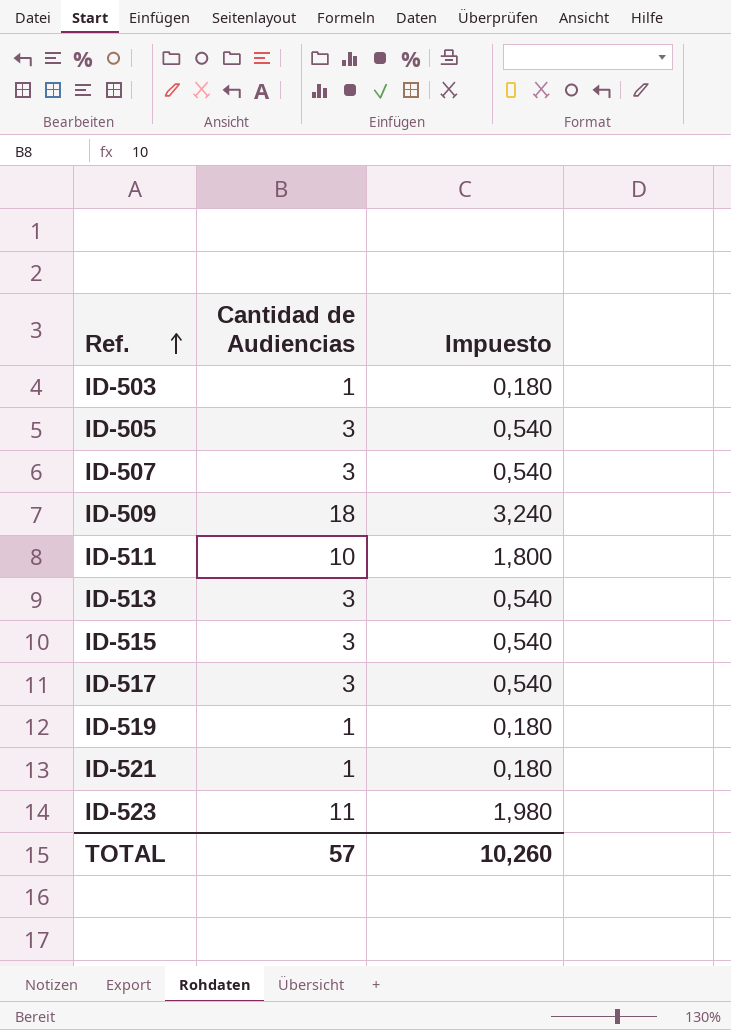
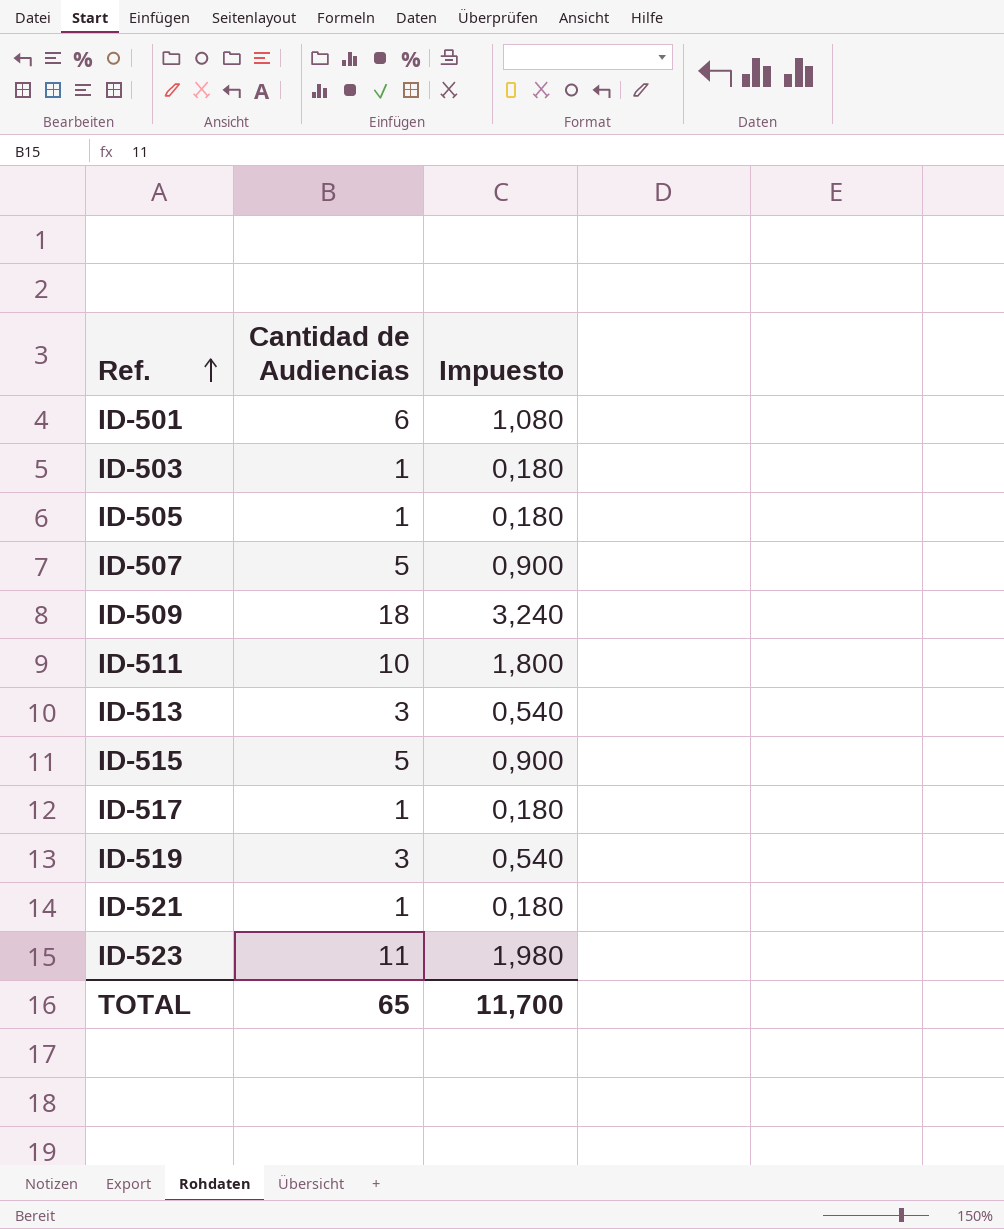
row ID-501: none -> 6 | 1,080
ID-505 | Cantidad de Audiencias: 3 -> 1
ID-505 | Impuesto: 0,540 -> 0,180
ID-507 | Cantidad de Audiencias: 3 -> 5
ID-507 | Impuesto: 0,540 -> 0,900
ID-515 | Cantidad de Audiencias: 3 -> 5
ID-515 | Impuesto: 0,540 -> 0,900
ID-517 | Cantidad de Audiencias: 3 -> 1
ID-517 | Impuesto: 0,540 -> 0,180
ID-519 | Cantidad de Audiencias: 1 -> 3
ID-519 | Impuesto: 0,180 -> 0,540
TOTAL | Cantidad de Audiencias: 57 -> 65
TOTAL | Impuesto: 10,260 -> 11,700

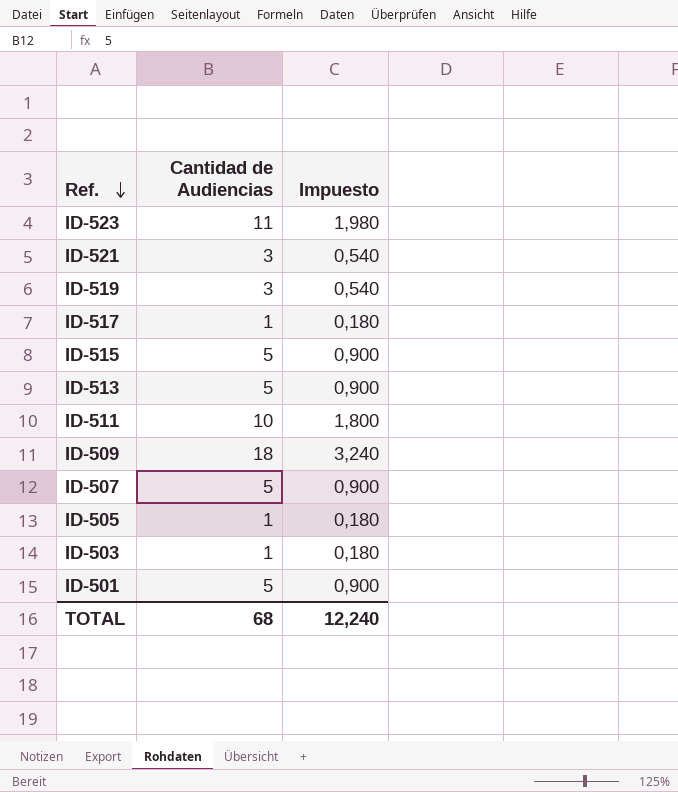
row order: Ref. ascending -> Ref. descending
ID-521 | Cantidad de Audiencias: 1 -> 3
ID-521 | Impuesto: 0,180 -> 0,540
ID-513 | Cantidad de Audiencias: 3 -> 5
ID-513 | Impuesto: 0,540 -> 0,900
ID-501 | Cantidad de Audiencias: 6 -> 5
ID-501 | Impuesto: 1,080 -> 0,900
TOTAL | Cantidad de Audiencias: 65 -> 68
TOTAL | Impuesto: 11,700 -> 12,240

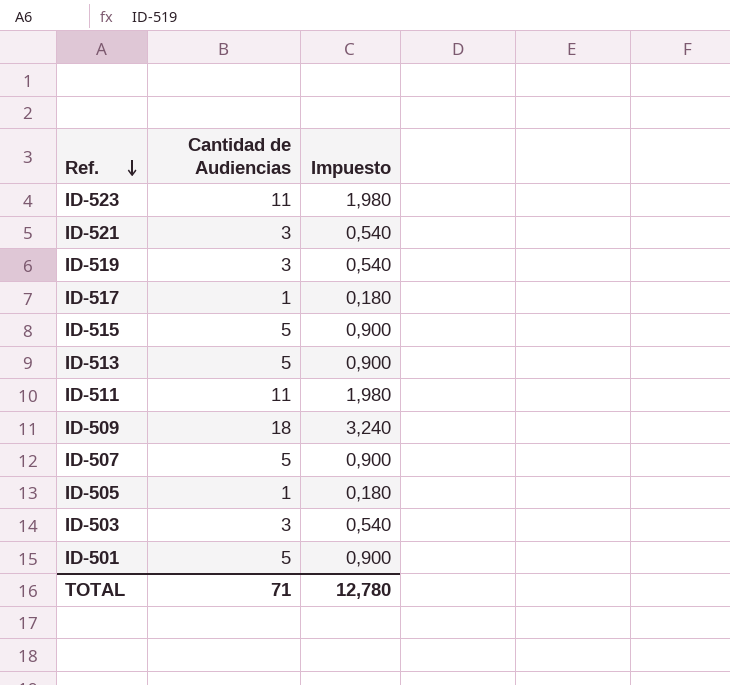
ID-511 | Cantidad de Audiencias: 10 -> 11
ID-511 | Impuesto: 1,800 -> 1,980
ID-503 | Cantidad de Audiencias: 1 -> 3
ID-503 | Impuesto: 0,180 -> 0,540
TOTAL | Cantidad de Audiencias: 68 -> 71
TOTAL | Impuesto: 12,240 -> 12,780

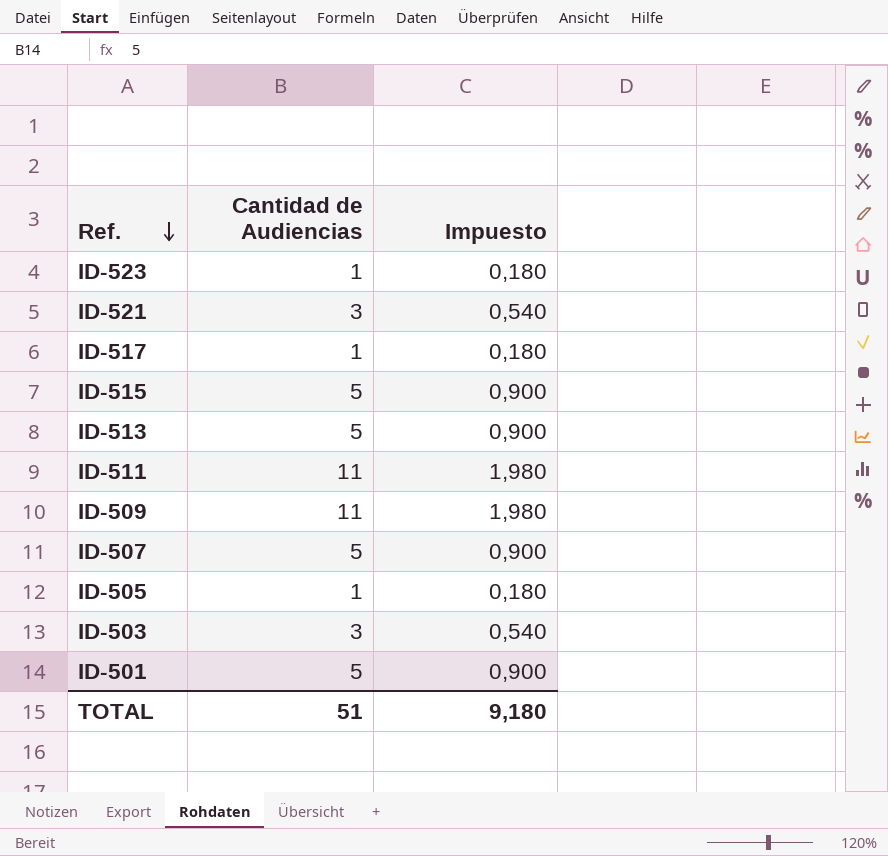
row ID-519: 3 | 0,540 -> none
ID-523 | Cantidad de Audiencias: 11 -> 1
ID-523 | Impuesto: 1,980 -> 0,180
ID-509 | Cantidad de Audiencias: 18 -> 11
ID-509 | Impuesto: 3,240 -> 1,980
TOTAL | Cantidad de Audiencias: 71 -> 51
TOTAL | Impuesto: 12,780 -> 9,180

